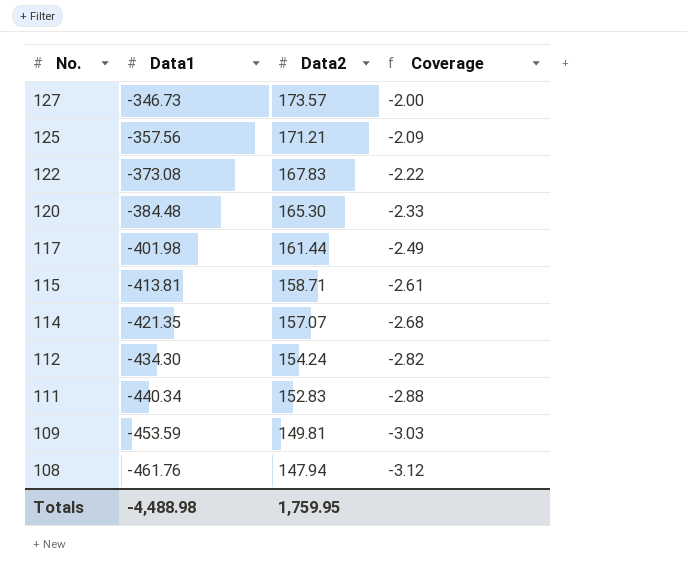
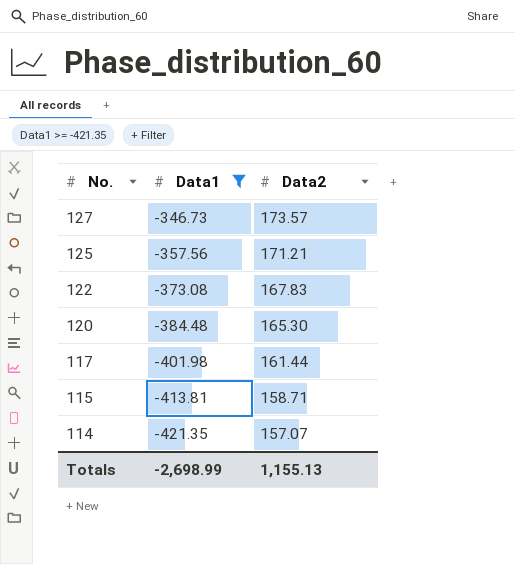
filter: none -> Data1 >= -421.35
column Coverage | formula: [Data1] / [Data2] -> none
Totals | Data1: -4,488.98 -> -2,698.99
Totals | Data2: 1,759.95 -> 1,155.13

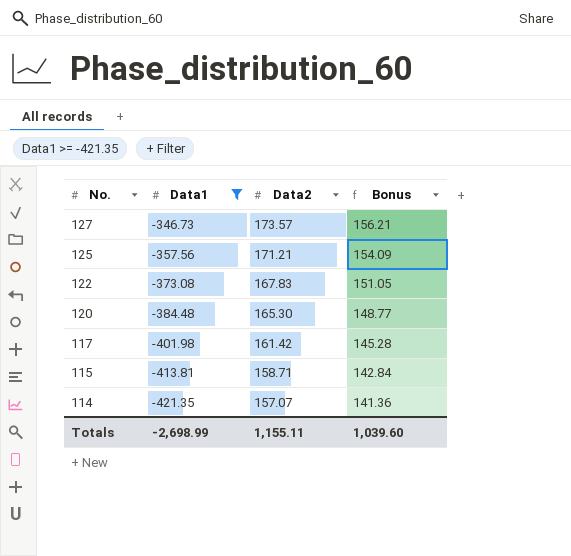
column Bonus | formula: none -> [Data2] * 0.9
117 | Data2: 161.44 -> 161.42
Totals | Data2: 1,155.13 -> 1,155.11

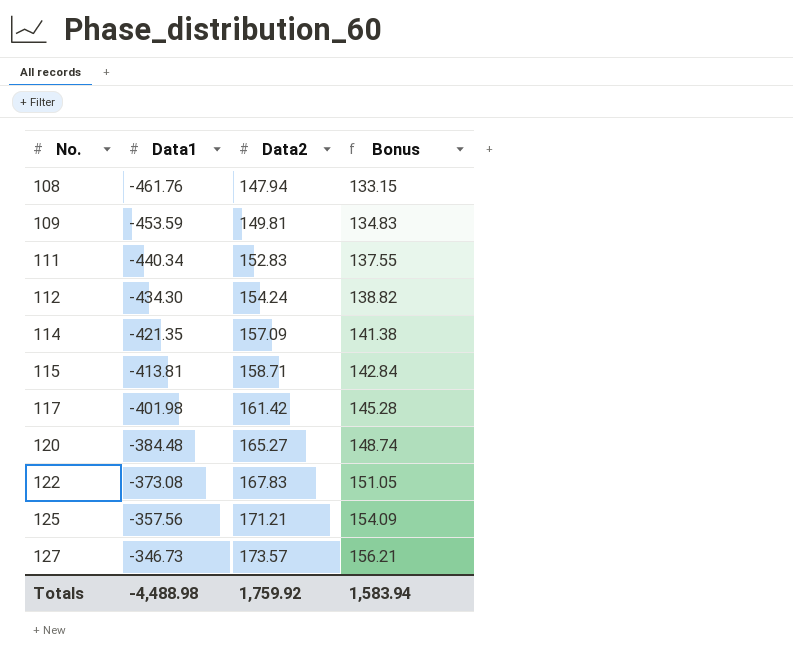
filter: Data1 >= -421.35 -> none
row order: No. descending -> No. ascending
114 | Data2: 157.07 -> 157.09
114 | Bonus: 141.36 -> 141.38
120 | Data2: 165.30 -> 165.27
120 | Bonus: 148.77 -> 148.74
Totals | Data1: -2,698.99 -> -4,488.98
Totals | Data2: 1,155.11 -> 1,759.92
Totals | Bonus: 1,039.60 -> 1,583.94

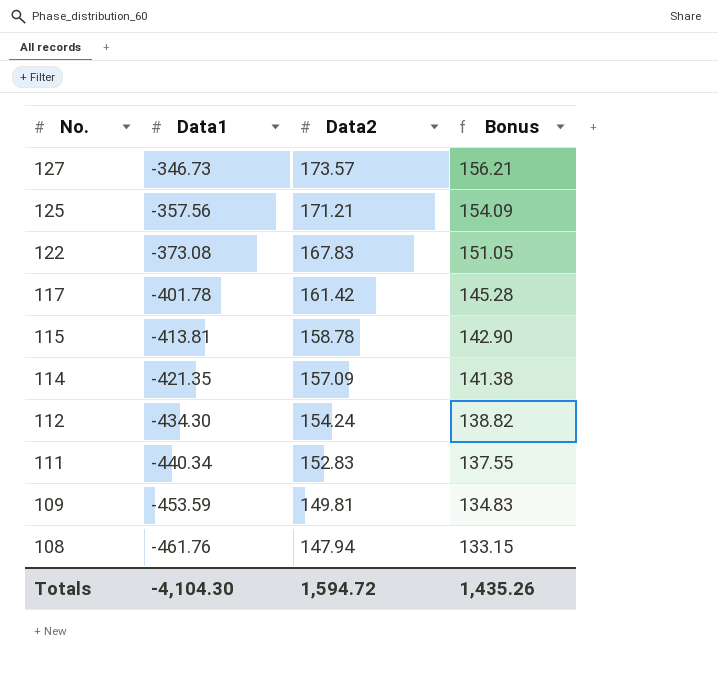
row order: No. ascending -> No. descending
row 120: -384.48 | 165.27 | 148.74 -> none
117 | Data1: -401.98 -> -401.78
115 | Data2: 158.71 -> 158.78
115 | Bonus: 142.84 -> 142.90
Totals | Data1: -4,488.98 -> -4,104.30
Totals | Data2: 1,759.92 -> 1,594.72
Totals | Bonus: 1,583.94 -> 1,435.26

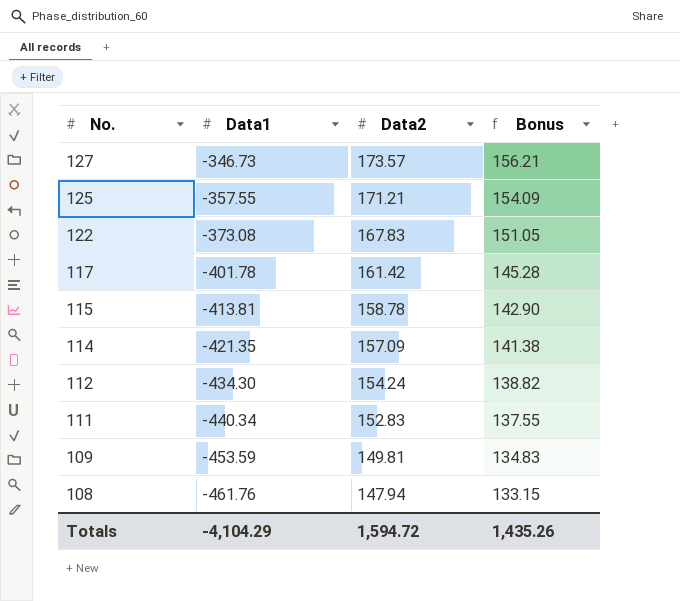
125 | Data1: -357.56 -> -357.55
Totals | Data1: -4,104.30 -> -4,104.29

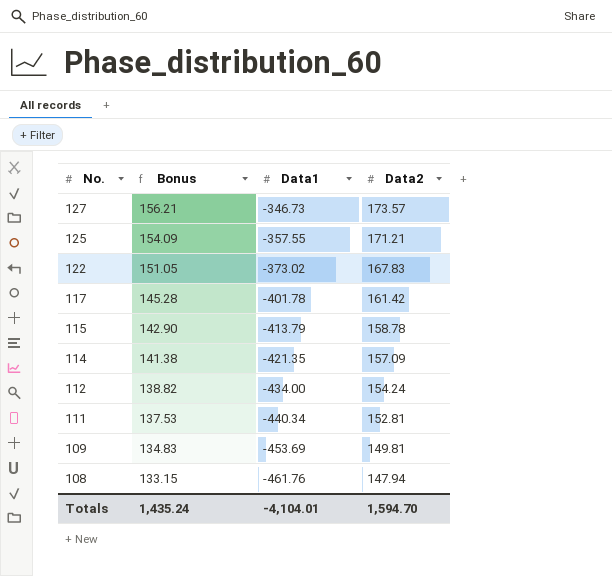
column Bonus | position: 4 -> 2
122 | Data1: -373.08 -> -373.02
115 | Data1: -413.81 -> -413.79
112 | Data1: -434.30 -> -434.00
111 | Bonus: 137.55 -> 137.53
111 | Data2: 152.83 -> 152.81
109 | Data1: -453.59 -> -453.69
Totals | Bonus: 1,435.26 -> 1,435.24
Totals | Data1: -4,104.29 -> -4,104.01
Totals | Data2: 1,594.72 -> 1,594.70

